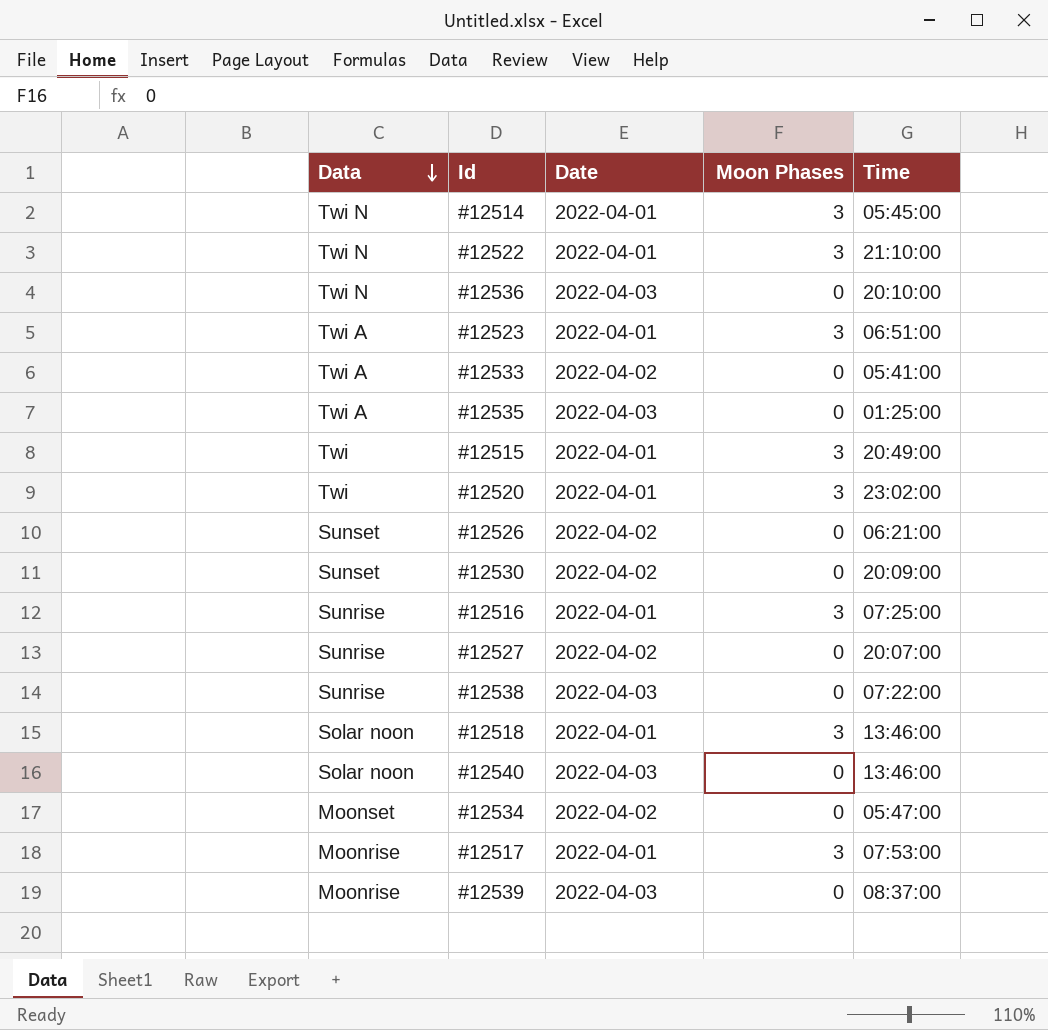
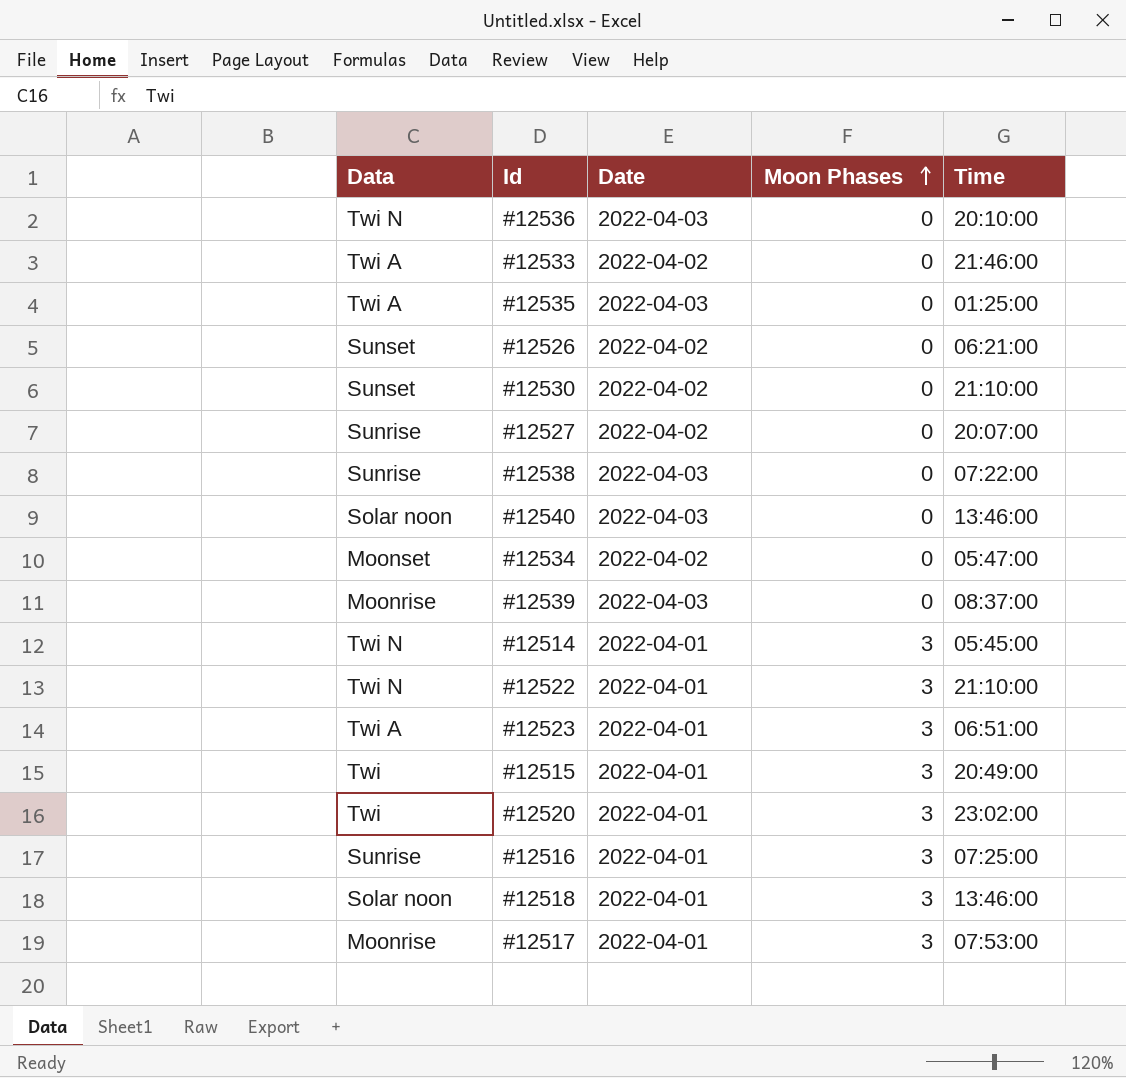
row order: Data descending -> Moon Phases ascending
#12533 | Time: 05:41:00 -> 21:46:00
#12530 | Time: 20:09:00 -> 21:10:00

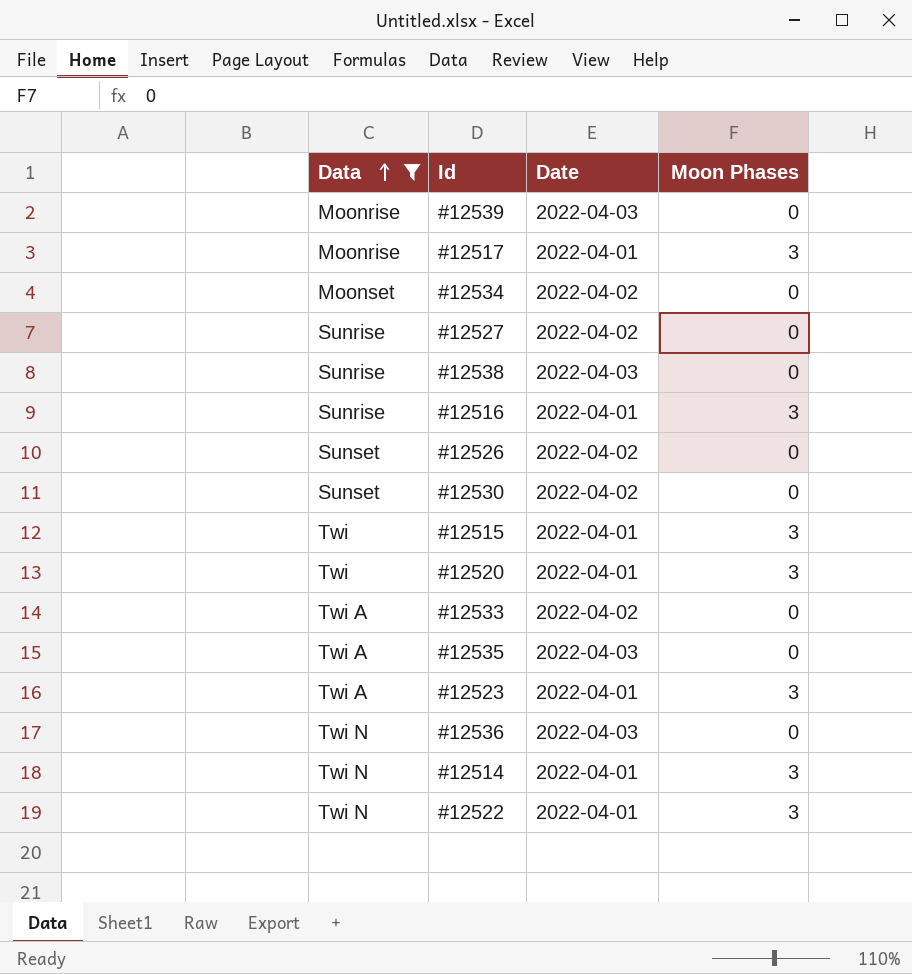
filter: none -> Data != Solar noon
row order: Moon Phases ascending -> Data ascending
column Time | position: 5 -> none

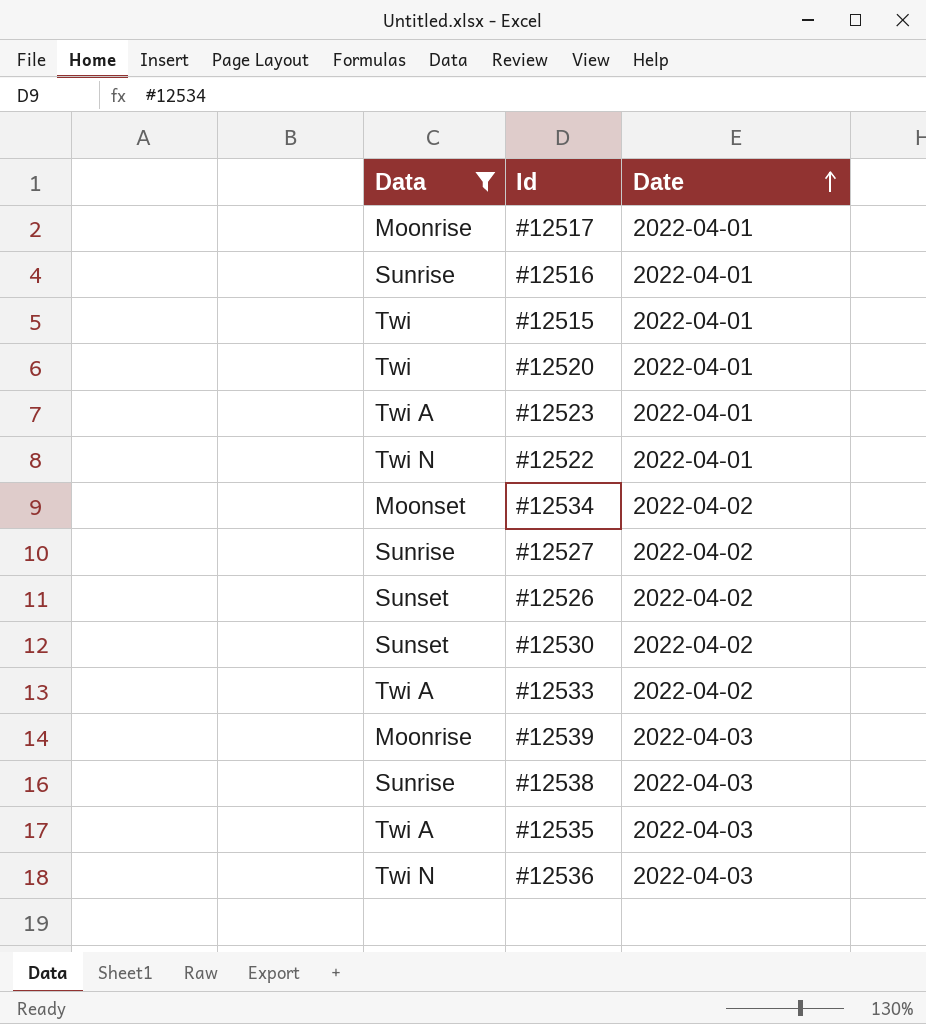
row order: Data ascending -> Date ascending
column Moon Phases | position: 4 -> none
row #12514: Twi N | 2022-04-01 | 3 -> none

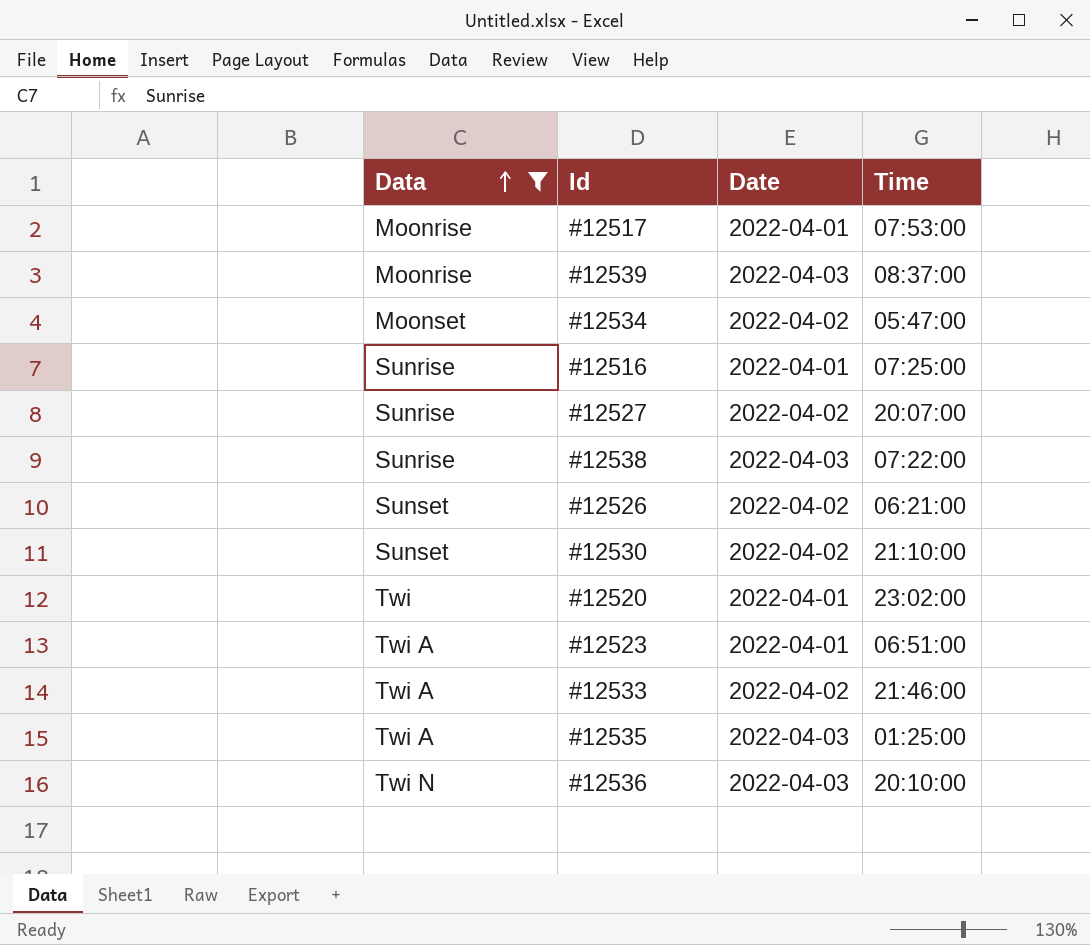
row order: Date ascending -> Data ascending
column Time | position: none -> 4
row #12515: Twi | 2022-04-01 -> none
row #12522: Twi N | 2022-04-01 -> none

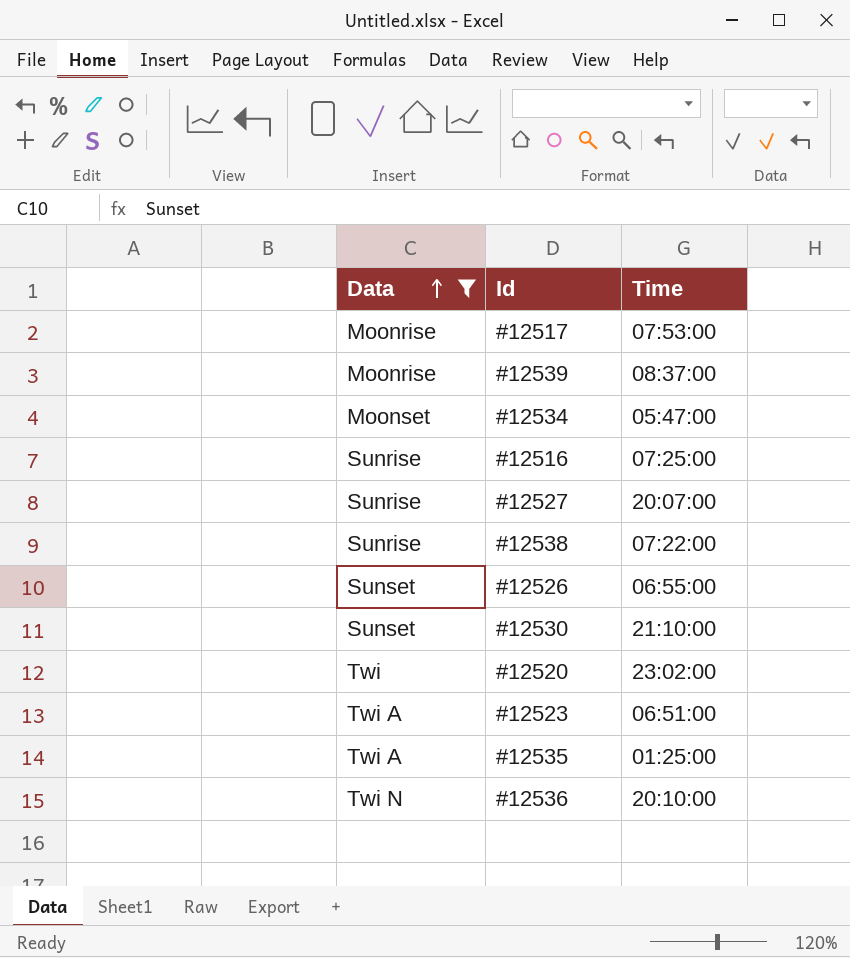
column Date | position: 3 -> none
row #12533: Twi A | 2022-04-02 | 21:46:00 -> none
#12526 | Time: 06:21:00 -> 06:55:00

